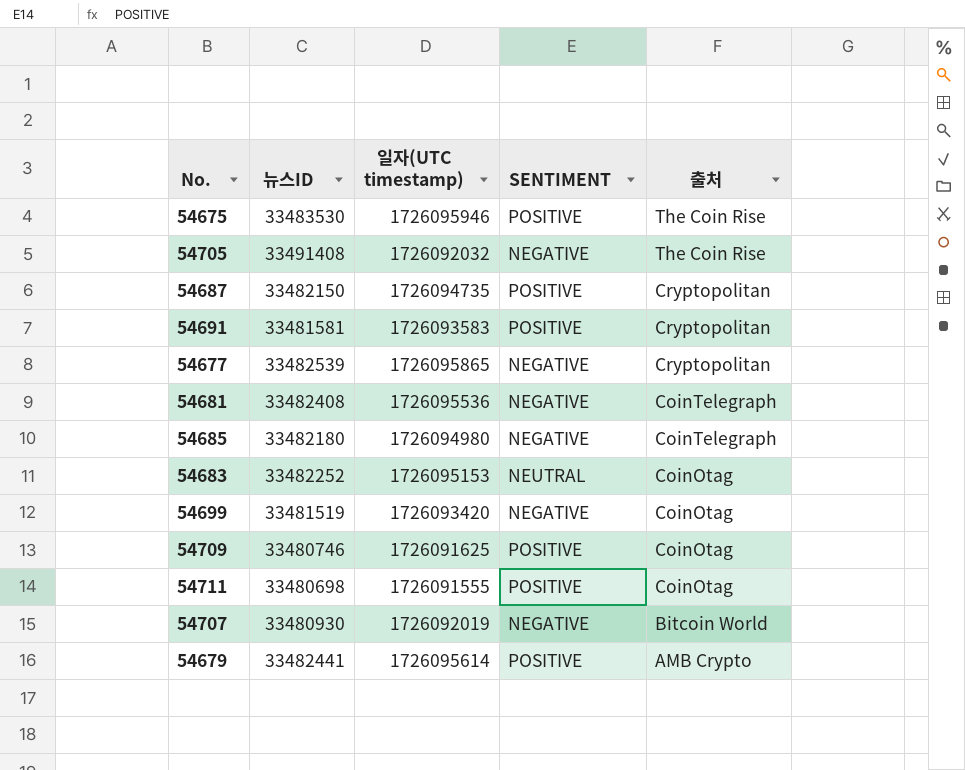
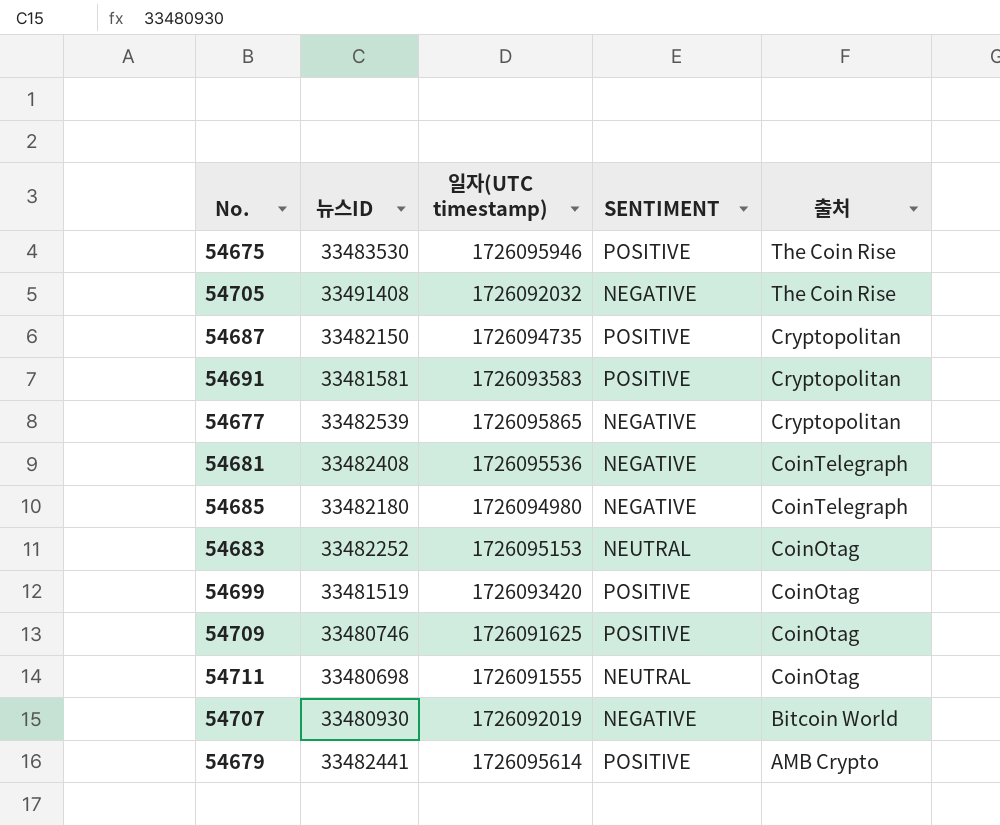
54699 | SENTIMENT: NEGATIVE -> POSITIVE
54711 | SENTIMENT: POSITIVE -> NEUTRAL

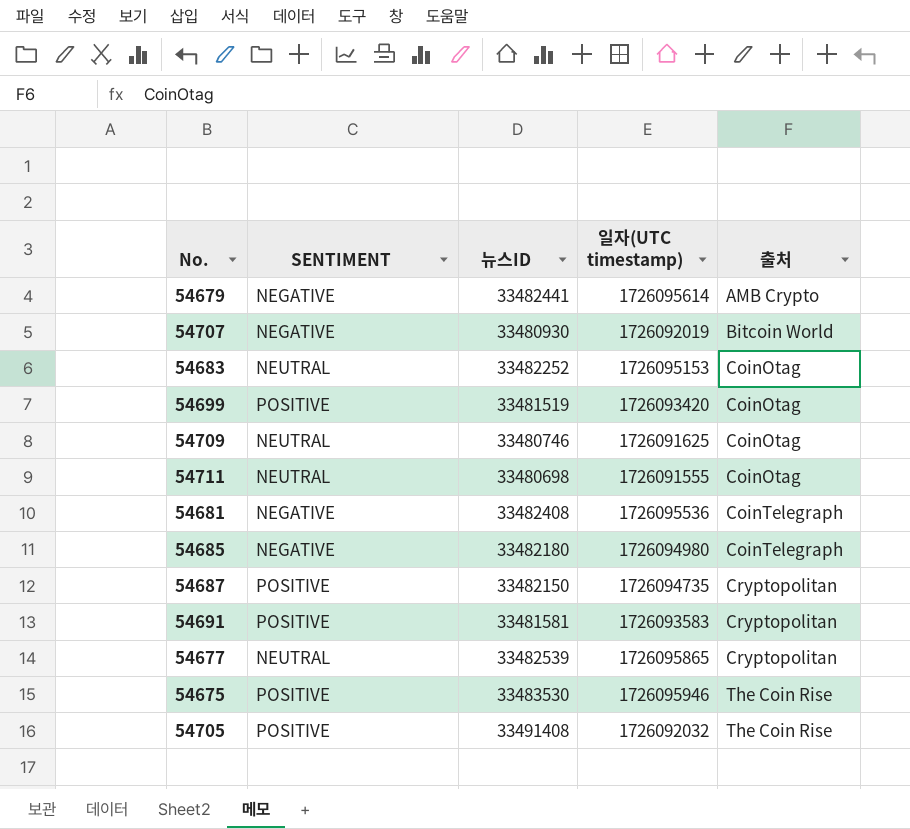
row order: 출처 descending -> 출처 ascending
column SENTIMENT | position: 4 -> 2
54679 | SENTIMENT: POSITIVE -> NEGATIVE
54709 | SENTIMENT: POSITIVE -> NEUTRAL
54677 | SENTIMENT: NEGATIVE -> NEUTRAL
54705 | SENTIMENT: NEGATIVE -> POSITIVE

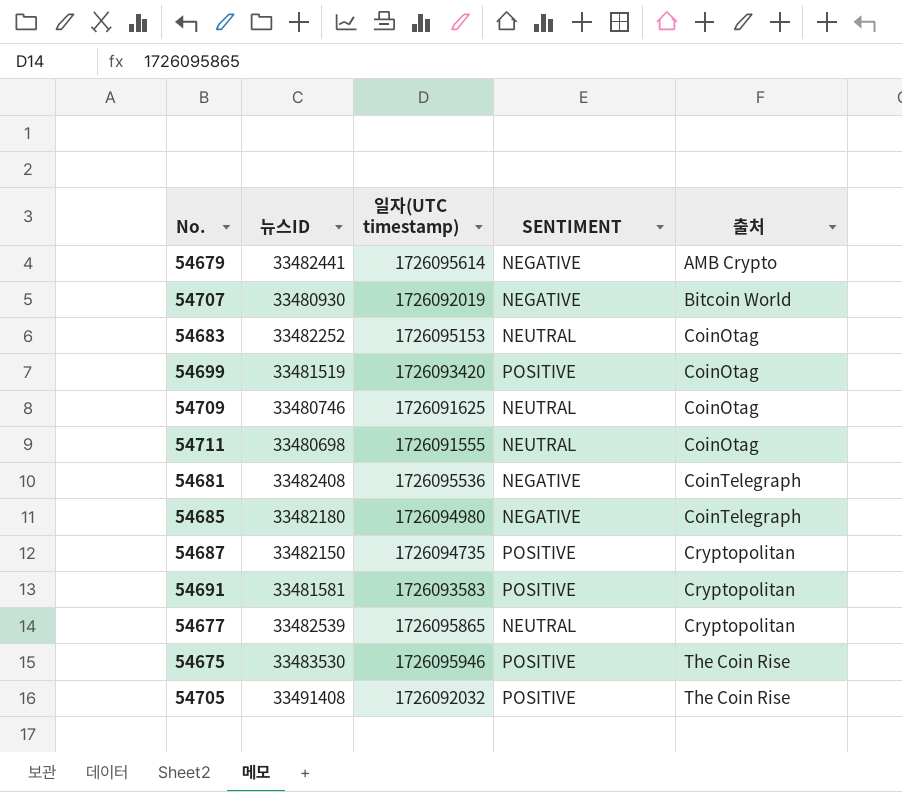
column SENTIMENT | position: 2 -> 4

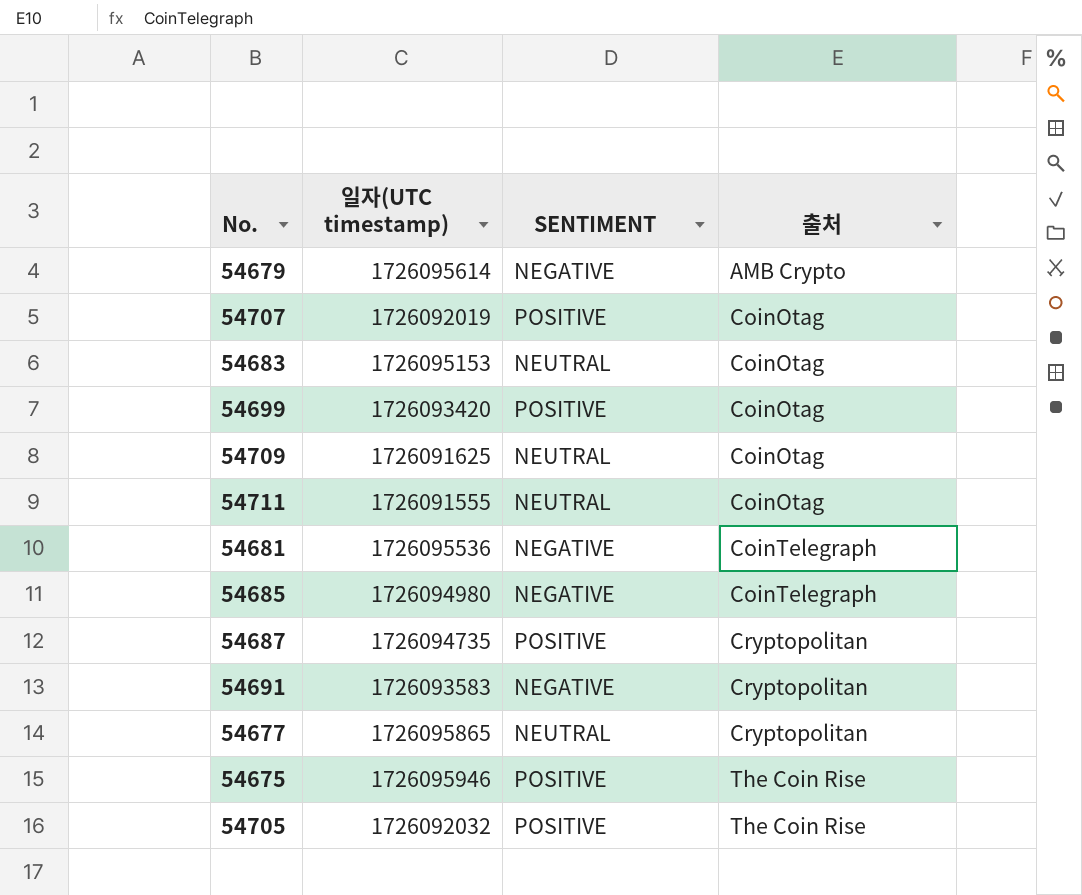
column 뉴스ID | position: 2 -> none
54707 | SENTIMENT: NEGATIVE -> POSITIVE
54707 | 출처: Bitcoin World -> CoinOtag
54691 | SENTIMENT: POSITIVE -> NEGATIVE

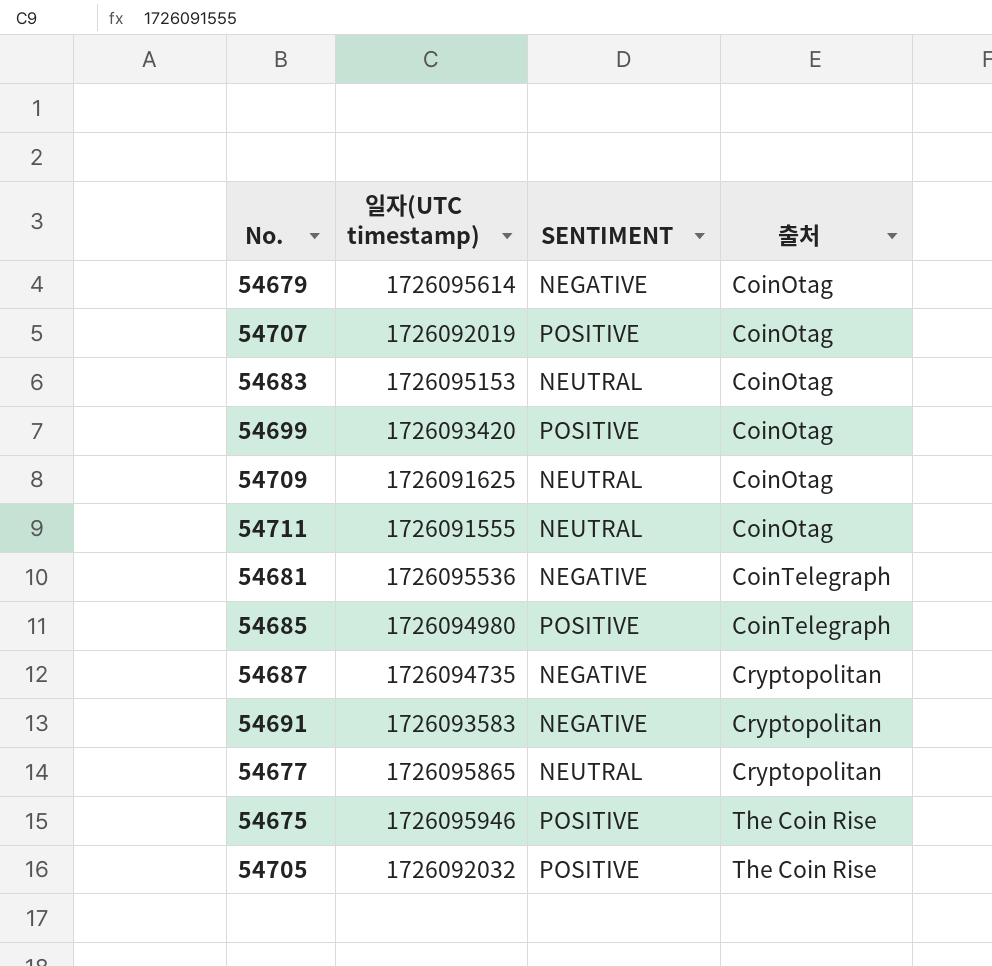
54679 | 출처: AMB Crypto -> CoinOtag
54685 | SENTIMENT: NEGATIVE -> POSITIVE
54687 | SENTIMENT: POSITIVE -> NEGATIVE

